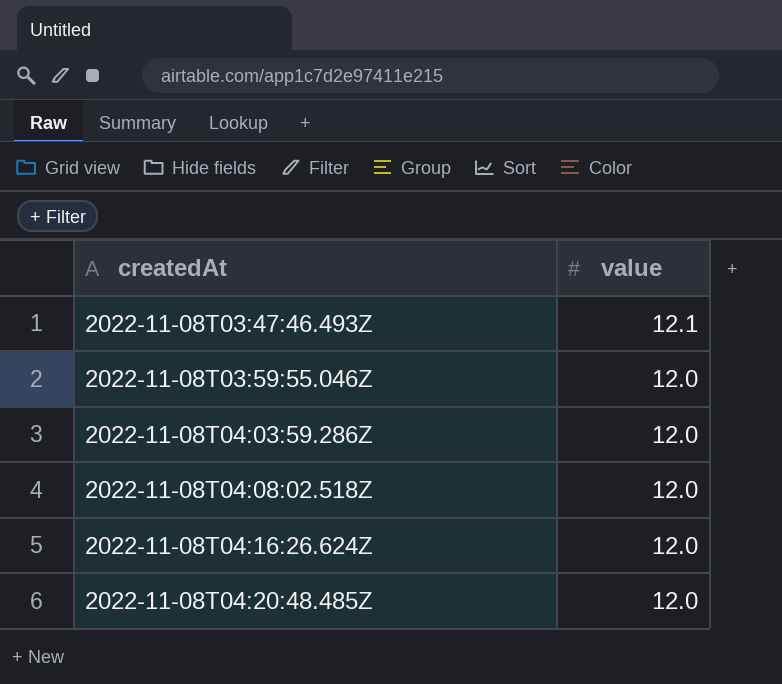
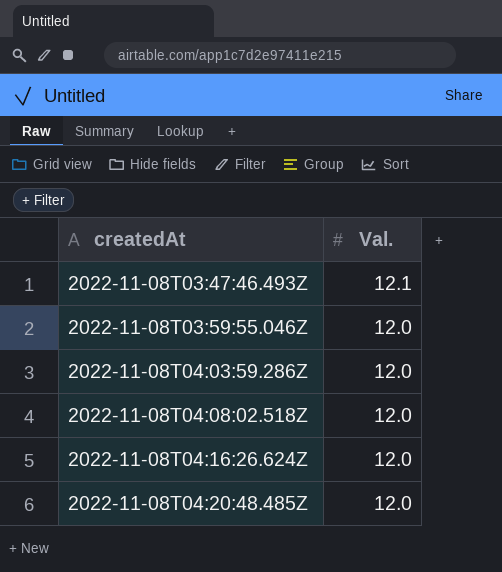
column name: value -> Val.

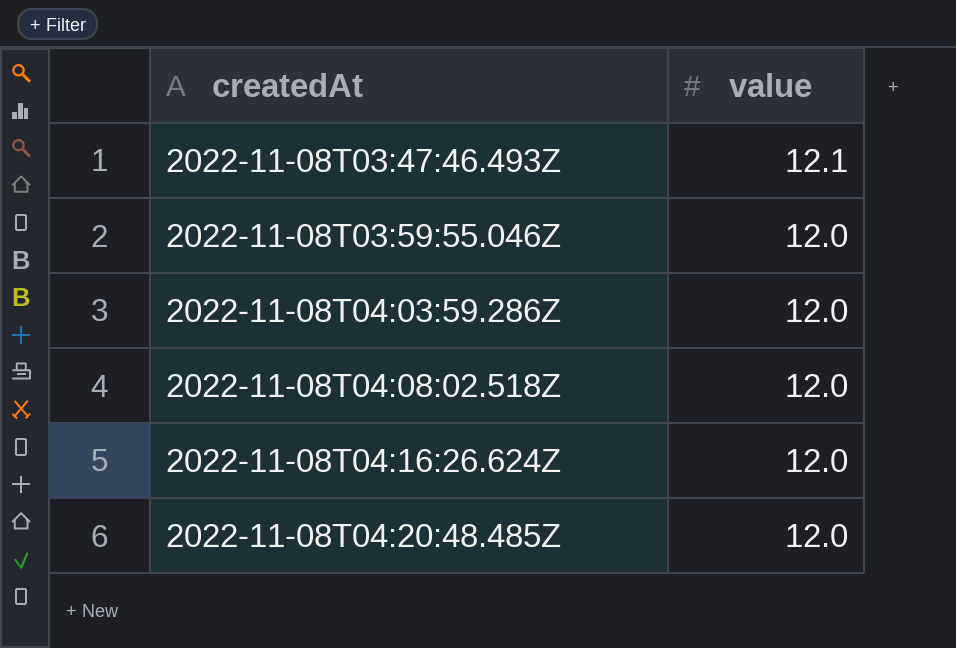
column name: Val. -> value

